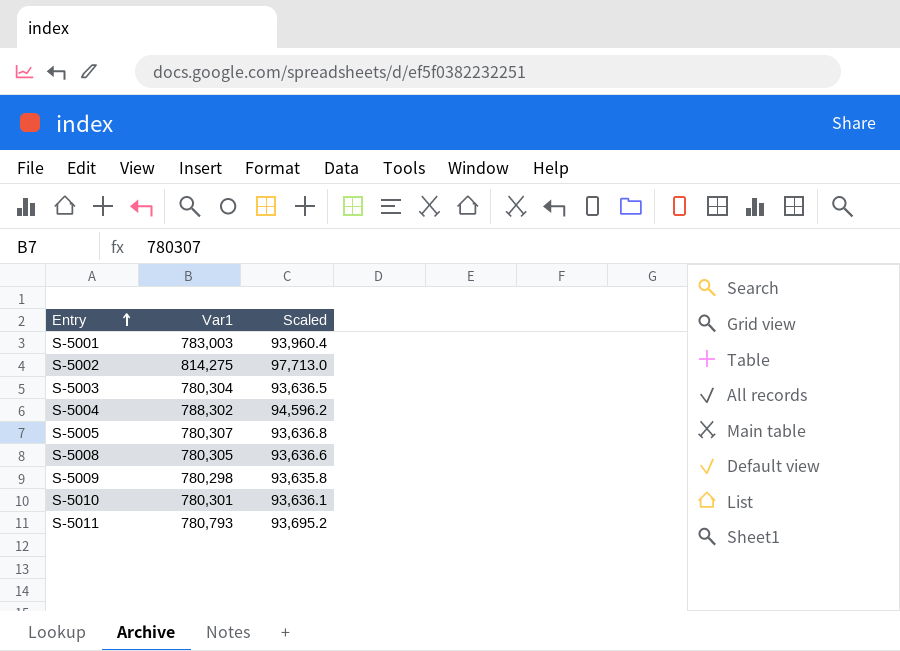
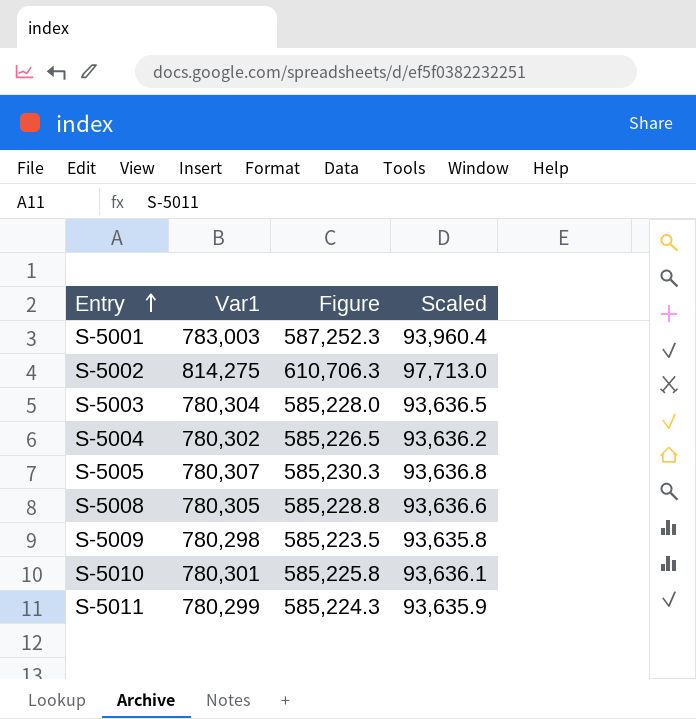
column Figure | formula: none -> [Var1] * 0.75
S-5004 | Var1: 788,302 -> 780,302
S-5004 | Scaled: 94,596.2 -> 93,636.2
S-5011 | Var1: 780,793 -> 780,299
S-5011 | Scaled: 93,695.2 -> 93,635.9

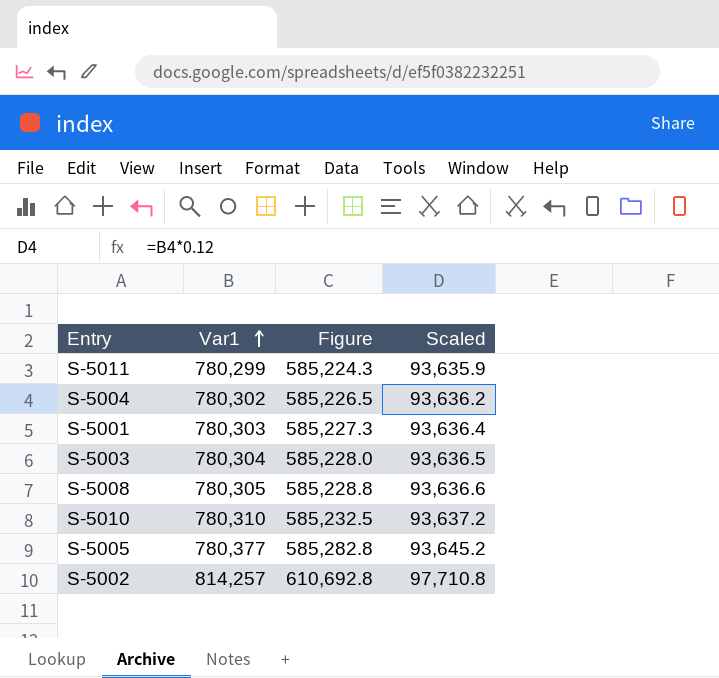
row order: Entry ascending -> Var1 ascending
row S-5009: 780,298 | 585,223.5 | 93,635.8 -> none
S-5001 | Var1: 783,003 -> 780,303
S-5001 | Figure: 587,252.3 -> 585,227.3
S-5001 | Scaled: 93,960.4 -> 93,636.4
S-5010 | Var1: 780,301 -> 780,310
S-5010 | Figure: 585,225.8 -> 585,232.5
S-5010 | Scaled: 93,636.1 -> 93,637.2
S-5005 | Var1: 780,307 -> 780,377
S-5005 | Figure: 585,230.3 -> 585,282.8
S-5005 | Scaled: 93,636.8 -> 93,645.2
S-5002 | Var1: 814,275 -> 814,257
S-5002 | Figure: 610,706.3 -> 610,692.8
S-5002 | Scaled: 97,713.0 -> 97,710.8

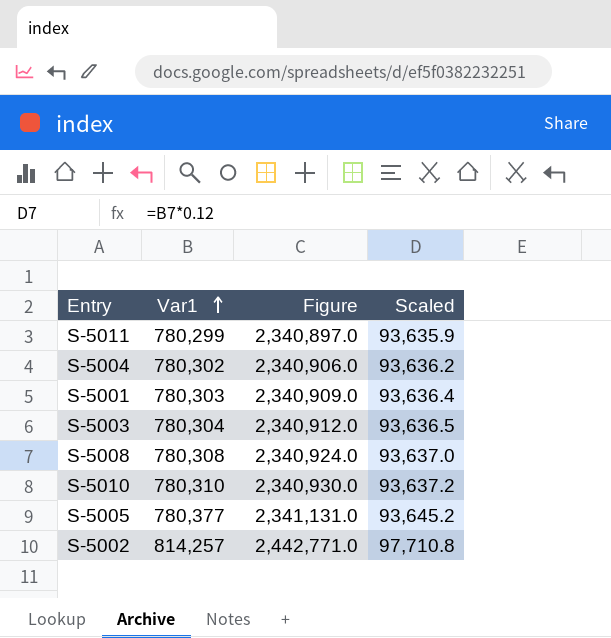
column Figure | formula: [Var1] * 0.75 -> [Var1] * 3
S-5008 | Var1: 780,305 -> 780,308
S-5008 | Scaled: 93,636.6 -> 93,637.0

